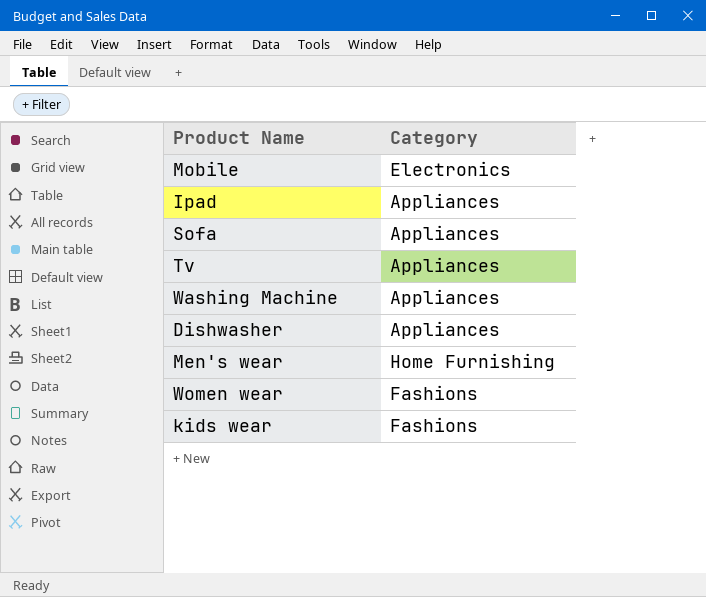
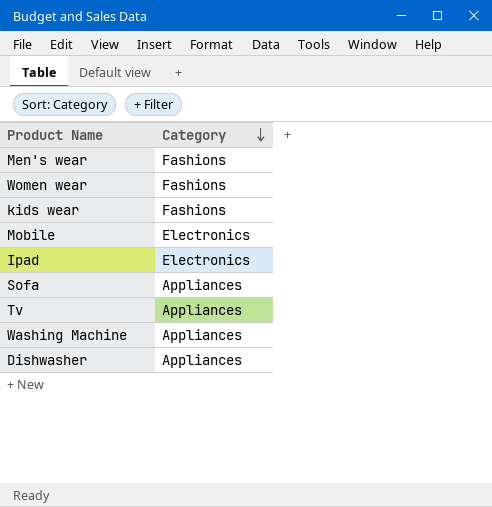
row order: none -> Category descending
Men's wear | Category: Home Furnishing -> Fashions
Ipad | Category: Appliances -> Electronics

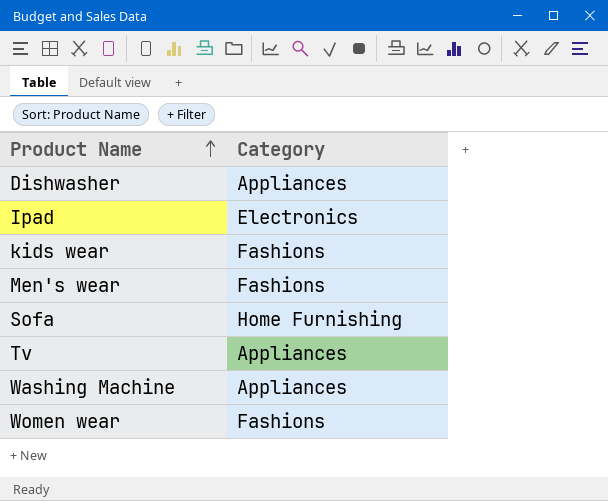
row order: Category descending -> Product Name ascending
row Mobile: Electronics -> none
Sofa | Category: Appliances -> Home Furnishing

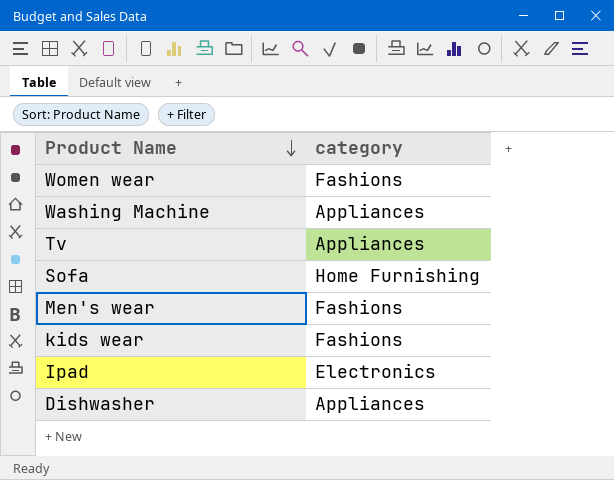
row order: Product Name ascending -> Product Name descending
column name: Category -> category

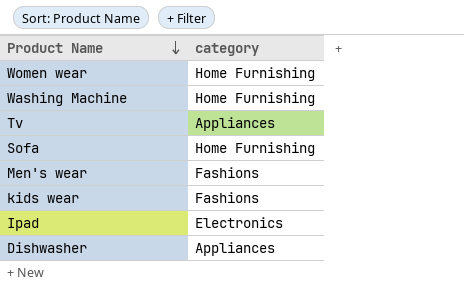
Women wear | category: Fashions -> Home Furnishing
Washing Machine | category: Appliances -> Home Furnishing

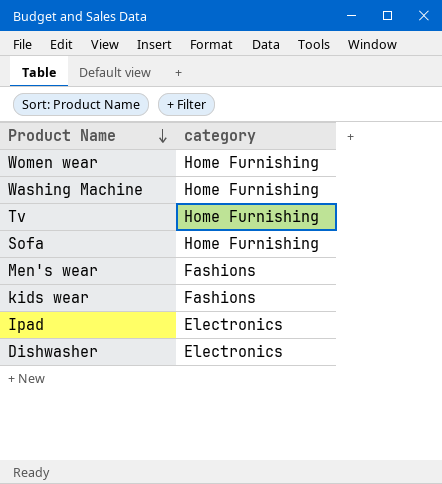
Tv | category: Appliances -> Home Furnishing
Dishwasher | category: Appliances -> Electronics

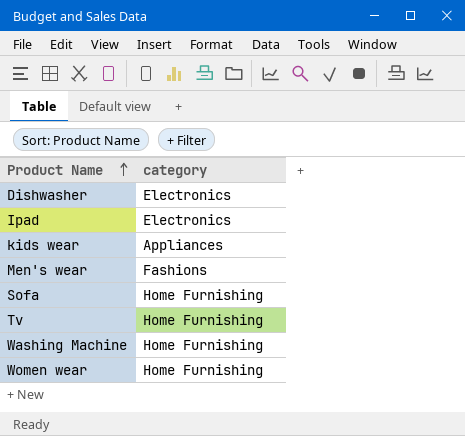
row order: Product Name descending -> Product Name ascending
kids wear | category: Fashions -> Appliances

